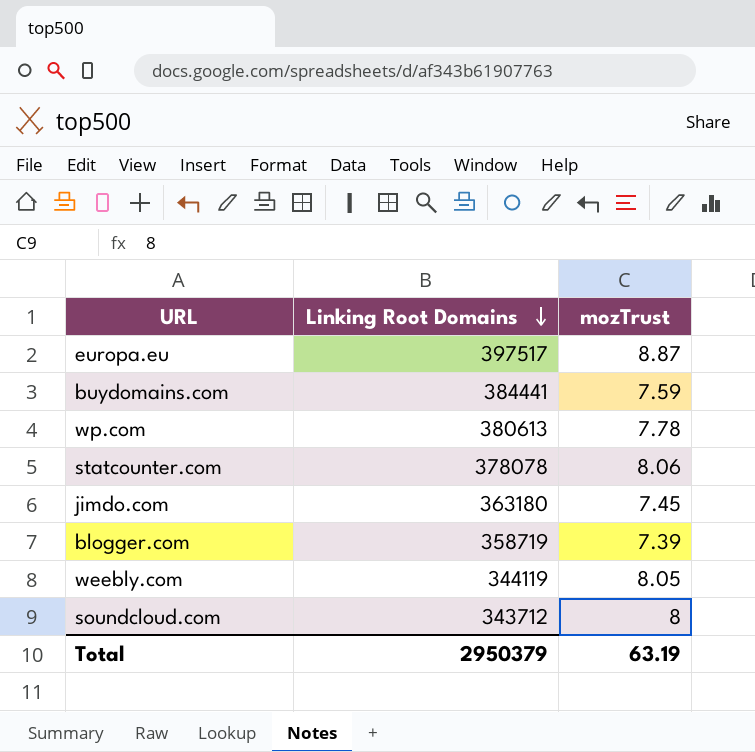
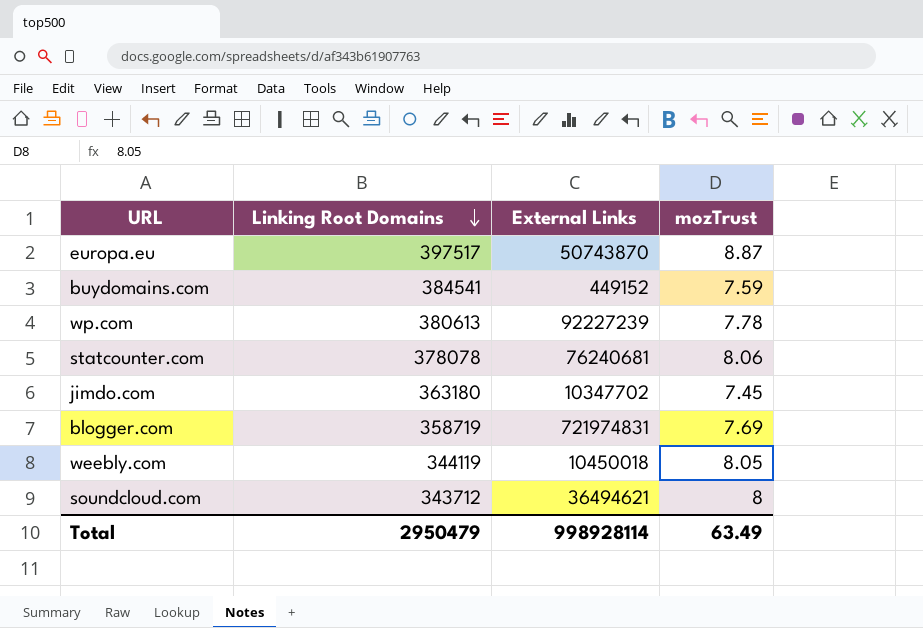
column External Links | position: none -> 3
buydomains.com | Linking Root Domains: 384441 -> 384541
blogger.com | mozTrust: 7.39 -> 7.69
Total | Linking Root Domains: 2950379 -> 2950479
Total | mozTrust: 63.19 -> 63.49

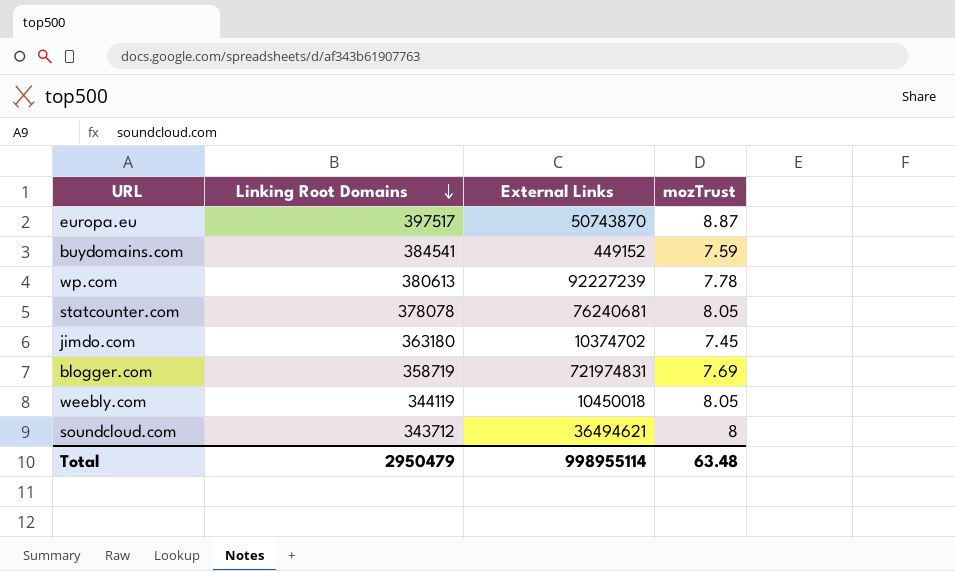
statcounter.com | mozTrust: 8.06 -> 8.05
jimdo.com | External Links: 10347702 -> 10374702
Total | External Links: 998928114 -> 998955114
Total | mozTrust: 63.49 -> 63.48

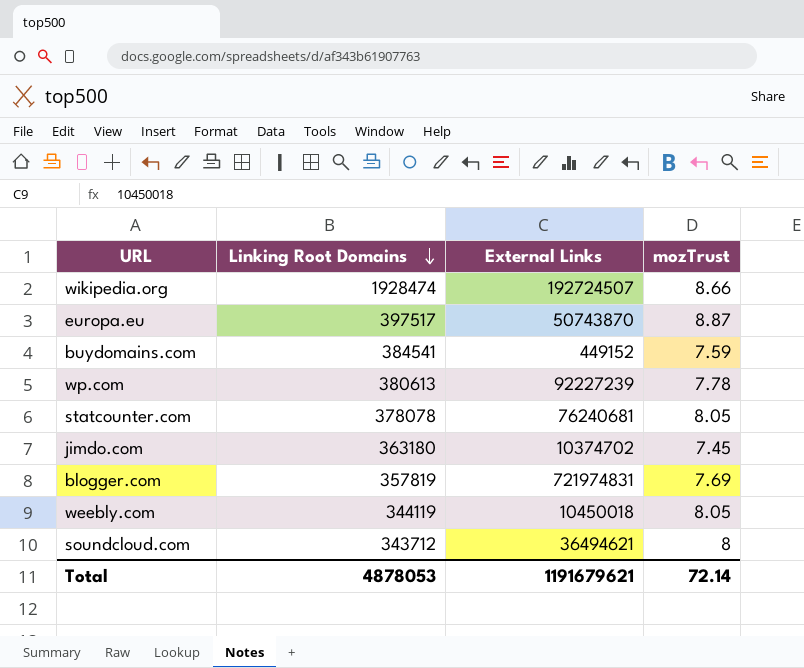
row wikipedia.org: none -> 1928474 | 192724507 | 8.66
blogger.com | Linking Root Domains: 358719 -> 357819
Total | Linking Root Domains: 2950479 -> 4878053
Total | External Links: 998955114 -> 1191679621
Total | mozTrust: 63.48 -> 72.14

